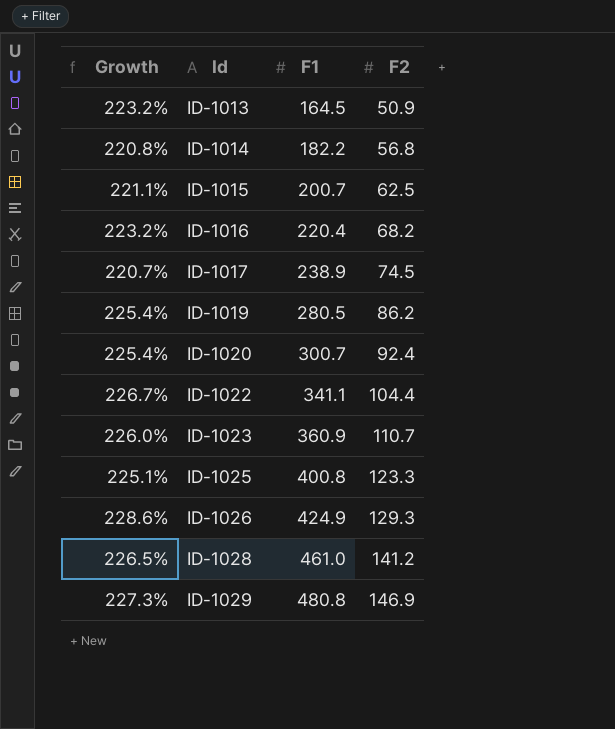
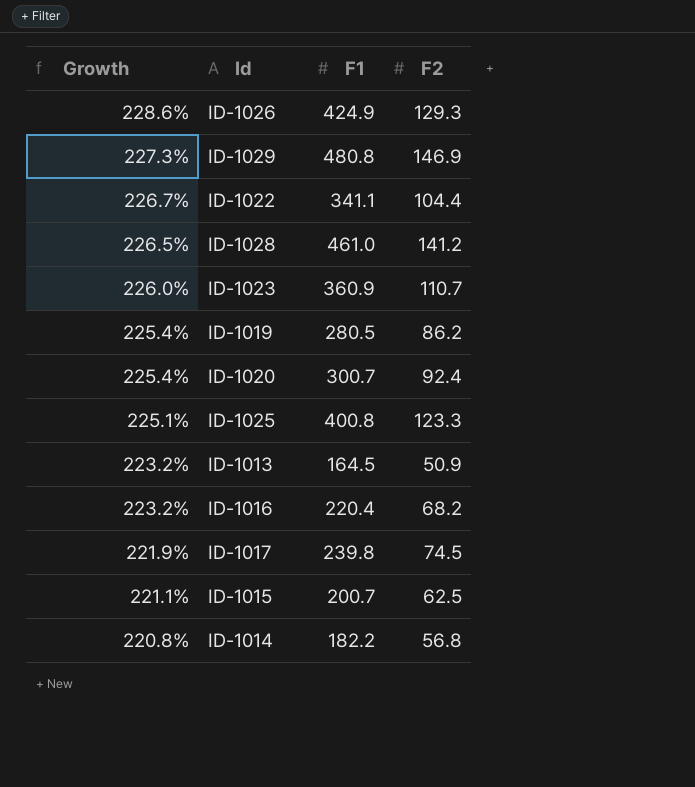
row order: Id ascending -> Growth descending
ID-1017 | Growth: 220.7% -> 221.9%
ID-1017 | F1: 238.9 -> 239.8

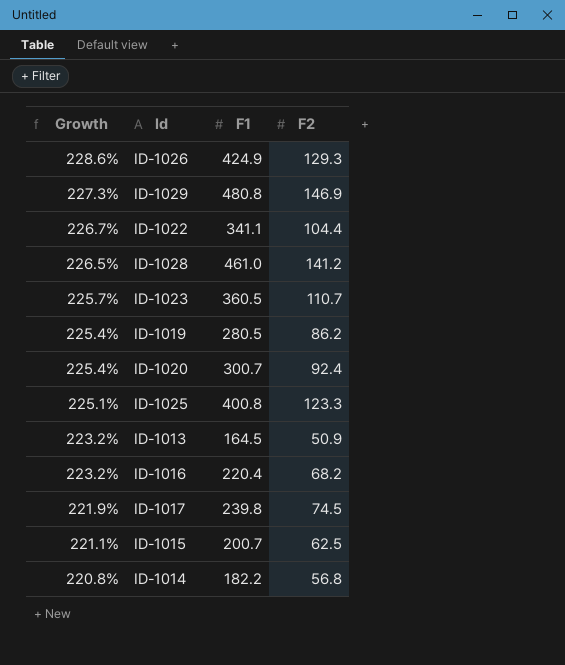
ID-1023 | Growth: 226.0% -> 225.7%
ID-1023 | F1: 360.9 -> 360.5

